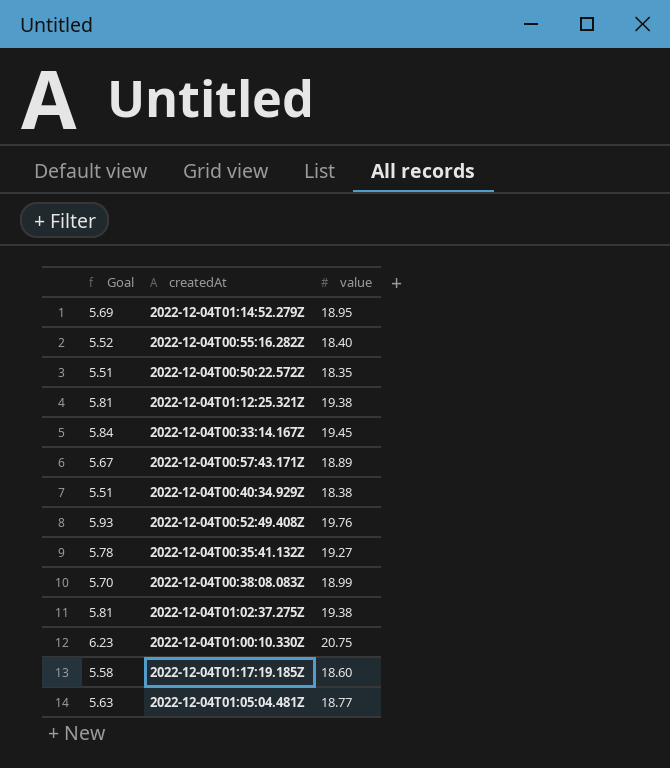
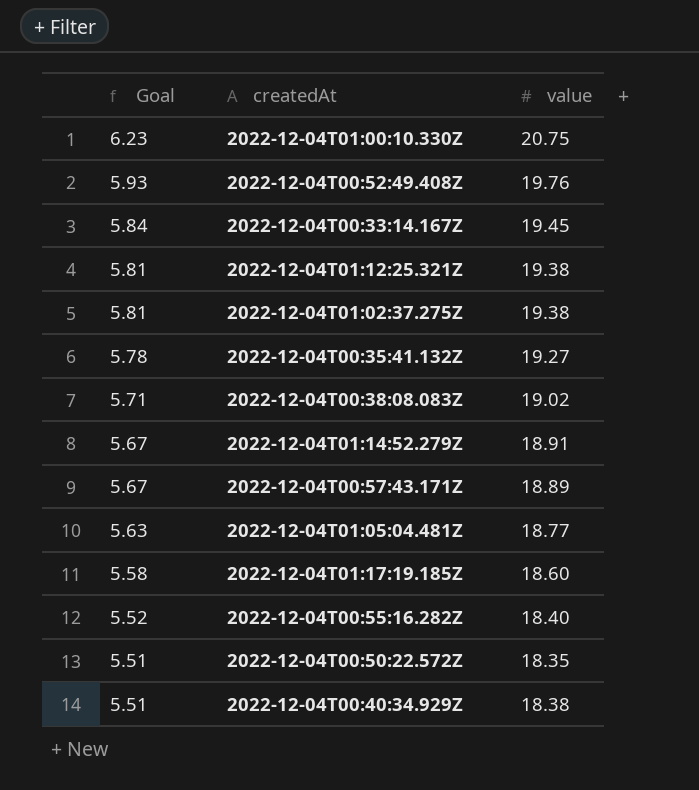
row order: none -> Goal descending
2022-12-04T00:38:08.083Z | Goal: 5.70 -> 5.71
2022-12-04T00:38:08.083Z | value: 18.99 -> 19.02
2022-12-04T01:14:52.279Z | Goal: 5.69 -> 5.67
2022-12-04T01:14:52.279Z | value: 18.95 -> 18.91

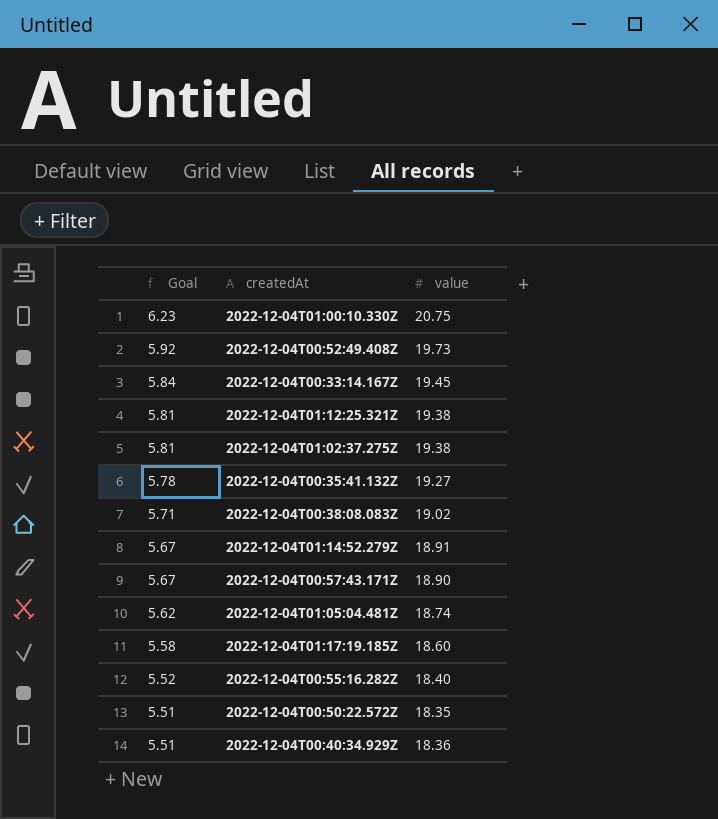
2022-12-04T00:52:49.408Z | Goal: 5.93 -> 5.92
2022-12-04T00:52:49.408Z | value: 19.76 -> 19.73
2022-12-04T00:57:43.171Z | value: 18.89 -> 18.90
2022-12-04T01:05:04.481Z | Goal: 5.63 -> 5.62
2022-12-04T01:05:04.481Z | value: 18.77 -> 18.74
2022-12-04T00:40:34.929Z | value: 18.38 -> 18.36

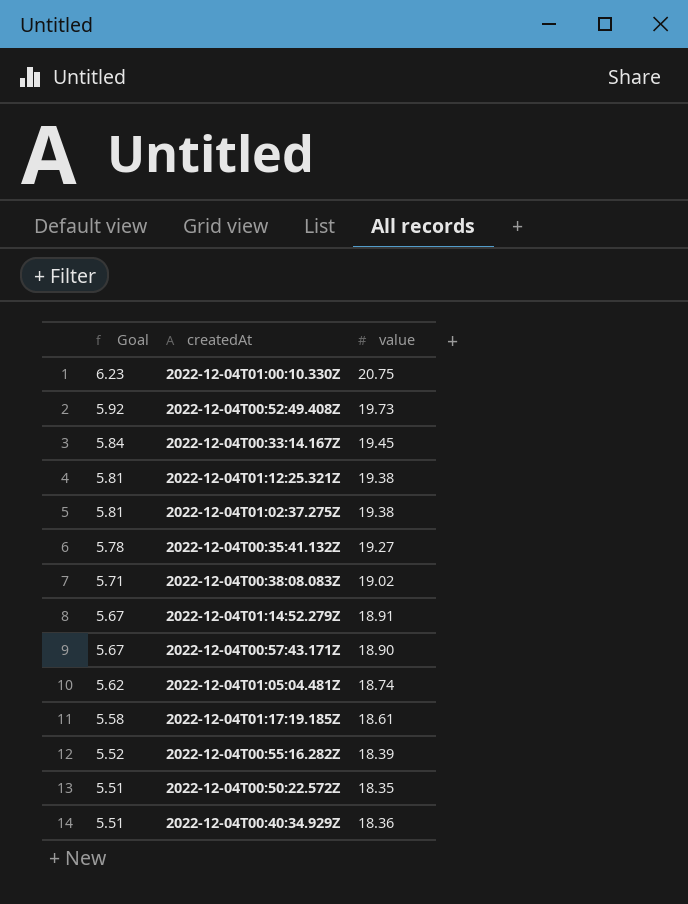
2022-12-04T01:17:19.185Z | value: 18.60 -> 18.61
2022-12-04T00:55:16.282Z | value: 18.40 -> 18.39

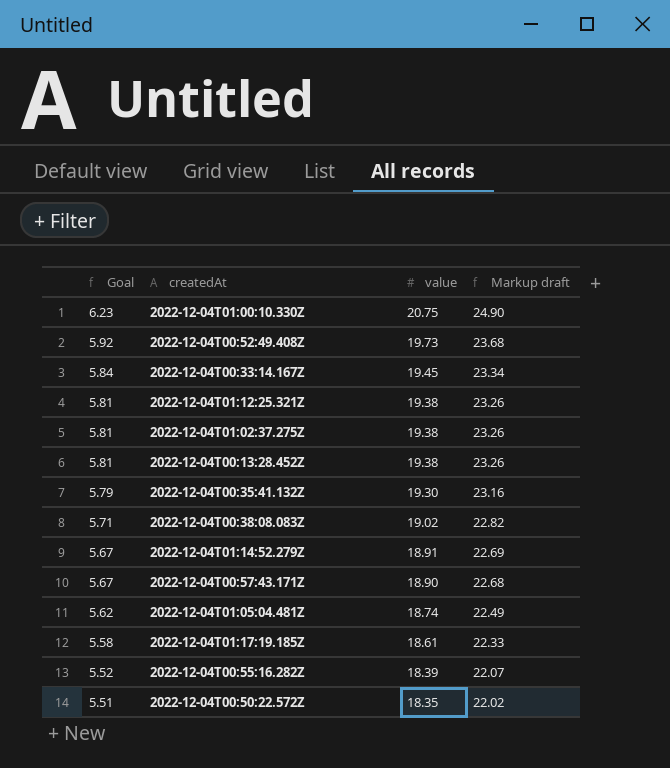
column Markup draft | formula: none -> [value] * 1.2
row 2022-12-04T00:40:34.929Z: 5.51 | 18.36 -> none
row 2022-12-04T00:13:28.452Z: none -> 5.81 | 19.38 | 23.26
2022-12-04T00:35:41.132Z | Goal: 5.78 -> 5.79
2022-12-04T00:35:41.132Z | value: 19.27 -> 19.30

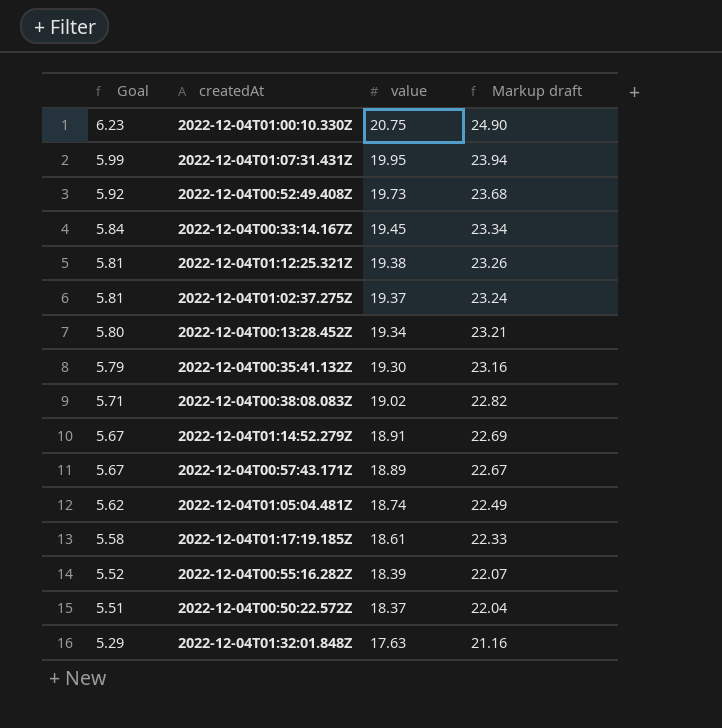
row 2022-12-04T01:07:31.431Z: none -> 5.99 | 19.95 | 23.94
2022-12-04T01:02:37.275Z | value: 19.38 -> 19.37
2022-12-04T01:02:37.275Z | Markup draft: 23.26 -> 23.24
2022-12-04T00:13:28.452Z | Goal: 5.81 -> 5.80
2022-12-04T00:13:28.452Z | value: 19.38 -> 19.34
2022-12-04T00:13:28.452Z | Markup draft: 23.26 -> 23.21
2022-12-04T00:57:43.171Z | value: 18.90 -> 18.89
2022-12-04T00:57:43.171Z | Markup draft: 22.68 -> 22.67
2022-12-04T00:50:22.572Z | value: 18.35 -> 18.37
2022-12-04T00:50:22.572Z | Markup draft: 22.02 -> 22.04
row 2022-12-04T01:32:01.848Z: none -> 5.29 | 17.63 | 21.16

